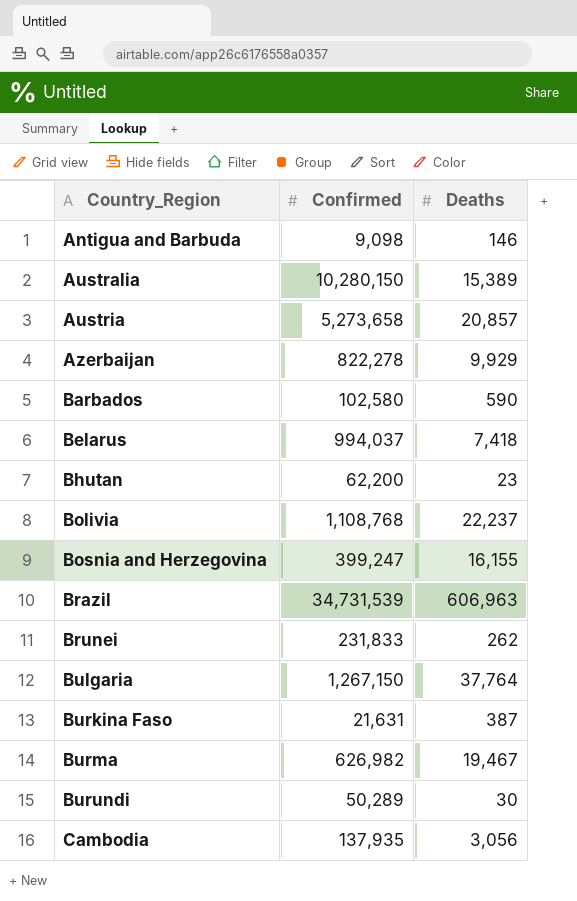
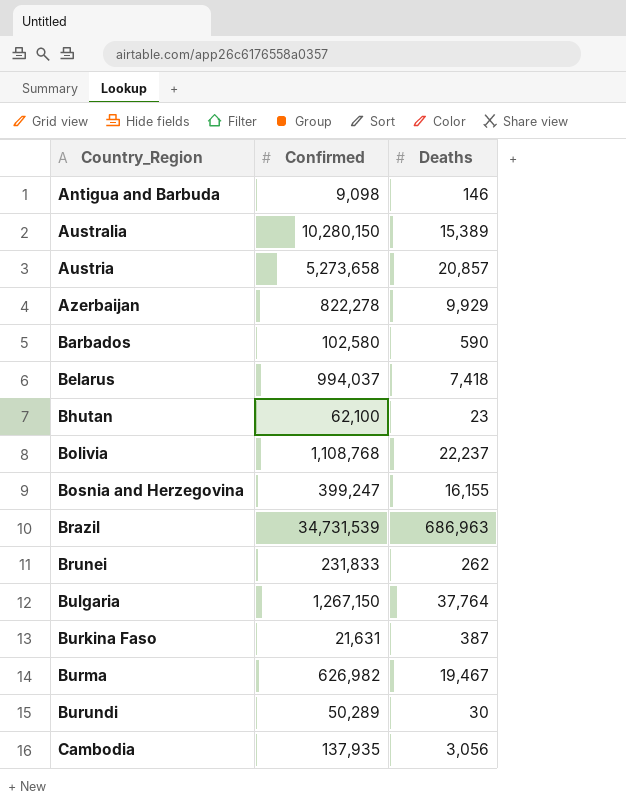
Bhutan | Confirmed: 62,200 -> 62,100
Brazil | Deaths: 606,963 -> 686,963

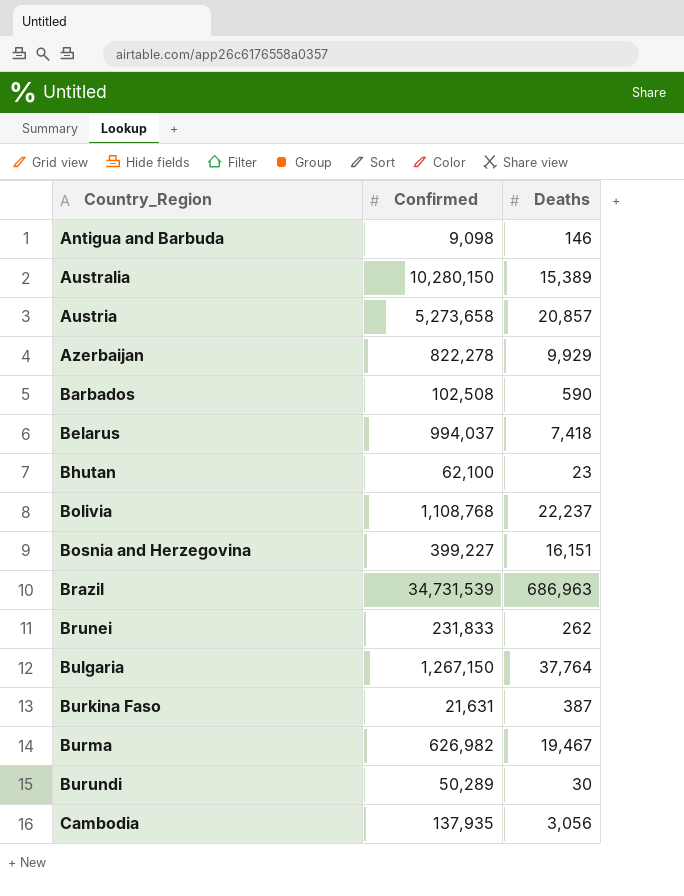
Barbados | Confirmed: 102,580 -> 102,508
Bosnia and Herzegovina | Confirmed: 399,247 -> 399,227
Bosnia and Herzegovina | Deaths: 16,155 -> 16,151

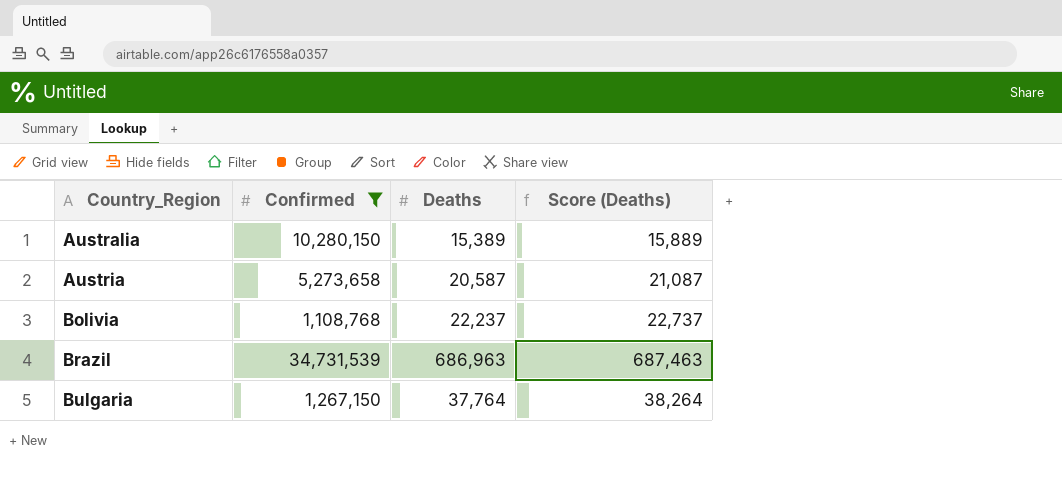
filter: none -> Confirmed >= 1,108,768
column Score (Deaths) | formula: none -> [Deaths] + 500
Austria | Deaths: 20,857 -> 20,587

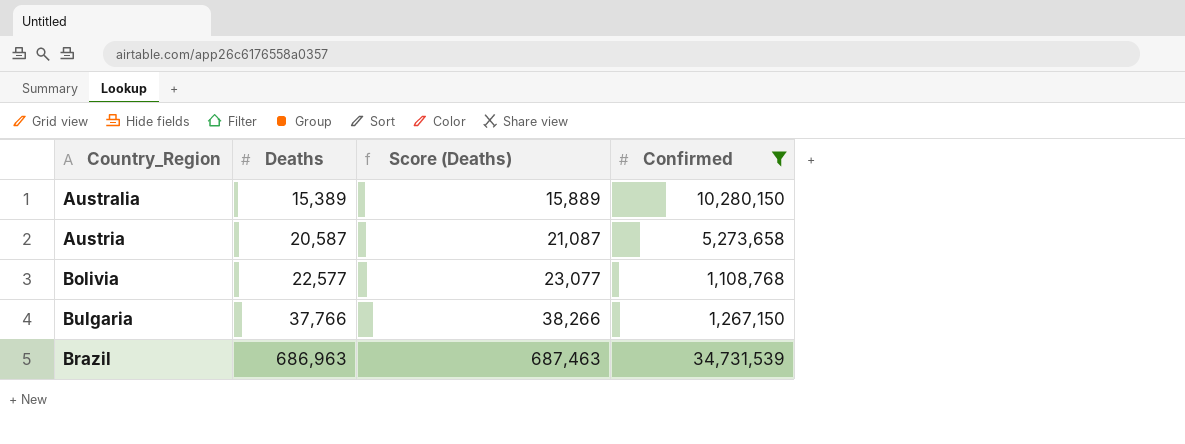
row order: Country_Region ascending -> Deaths ascending
column Confirmed | position: 2 -> 4
Bolivia | Deaths: 22,237 -> 22,577
Bolivia | Score (Deaths): 22,737 -> 23,077
Bulgaria | Deaths: 37,764 -> 37,766
Bulgaria | Score (Deaths): 38,264 -> 38,266

